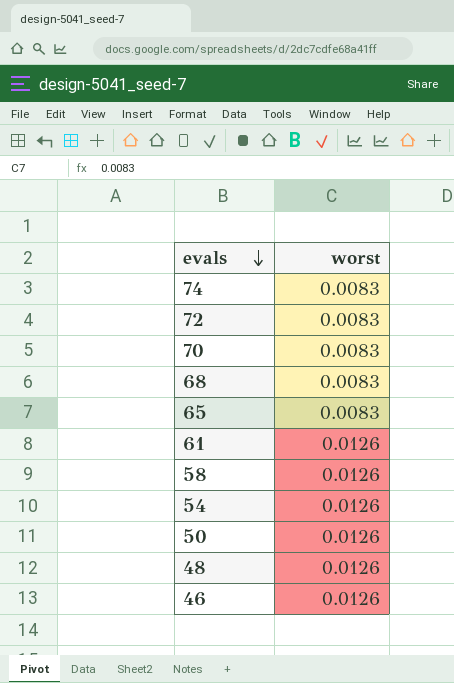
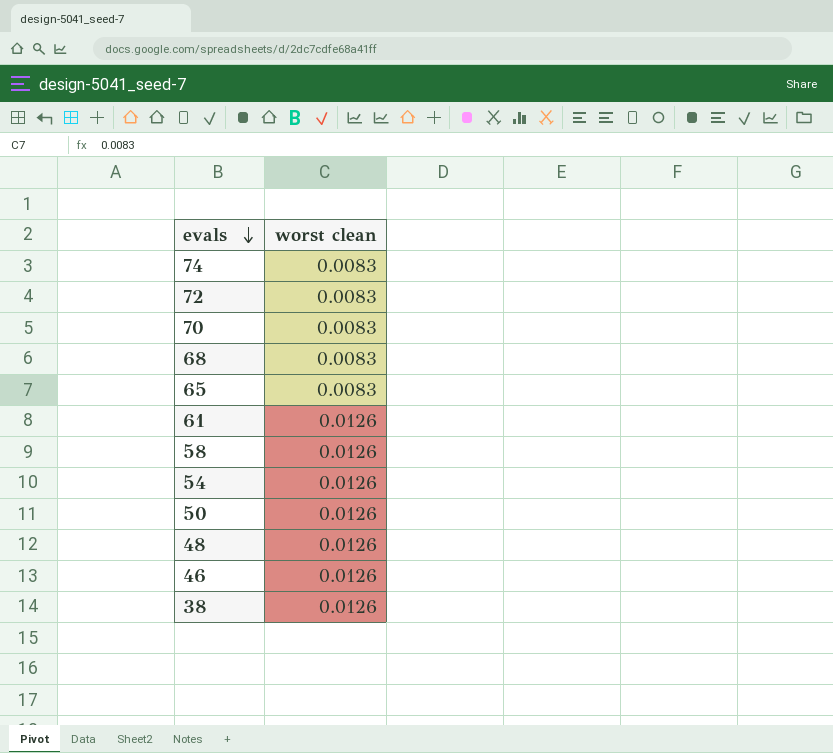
column name: worst -> worst clean
row 38: none -> 0.0126

